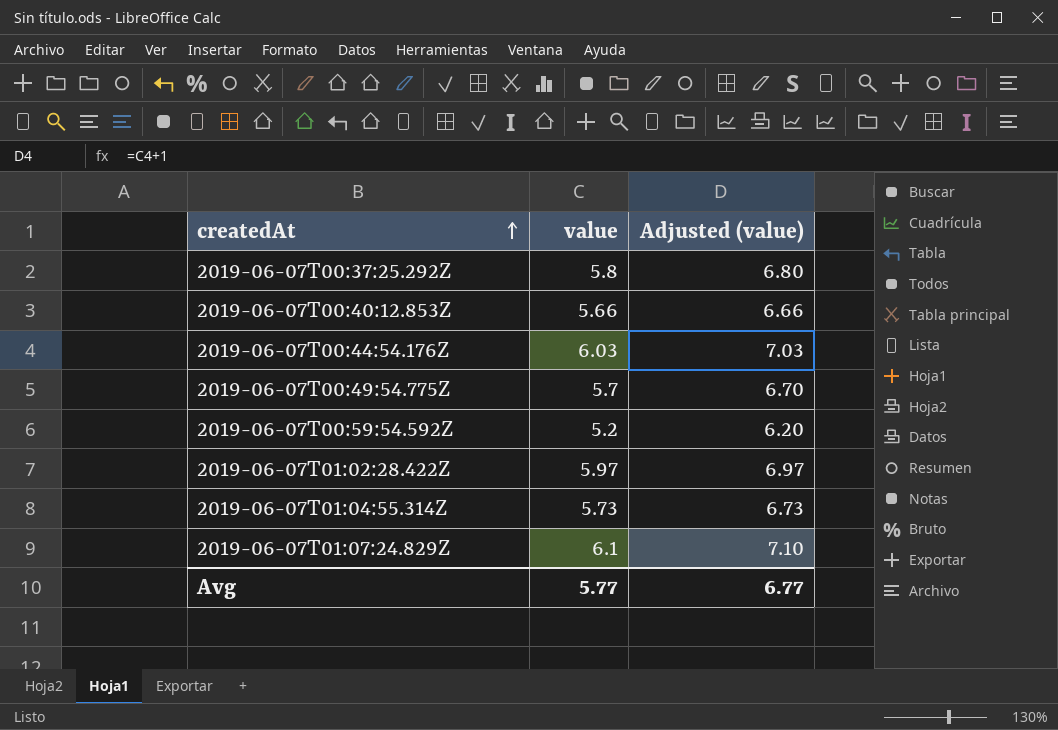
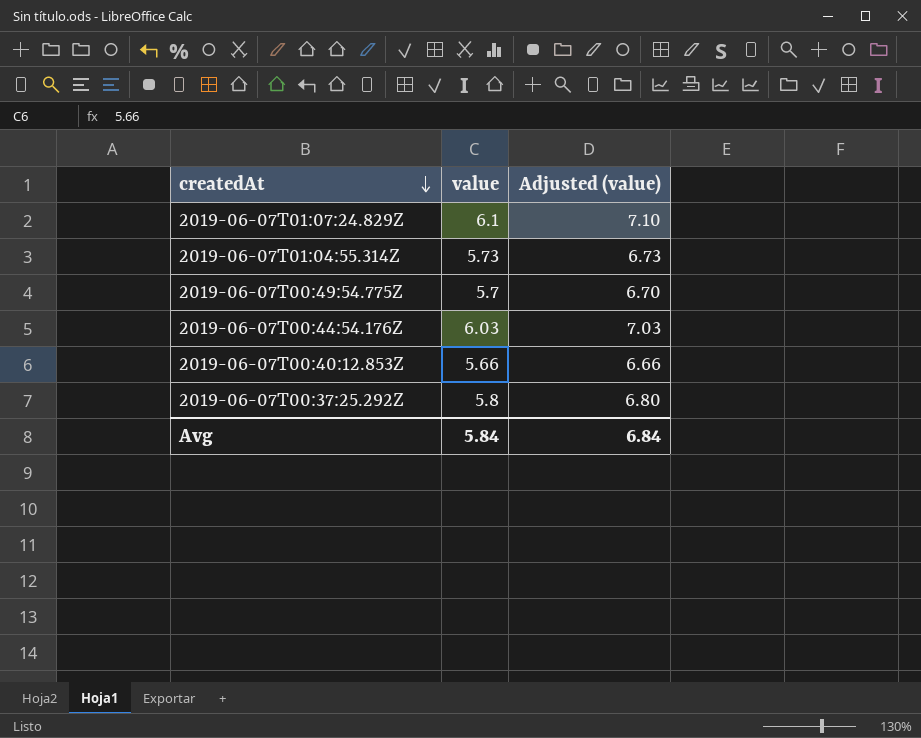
row order: createdAt ascending -> createdAt descending
row 2019-06-07T00:59:54.592Z: 5.2 | 6.20 -> none
row 2019-06-07T01:02:28.422Z: 5.97 | 6.97 -> none
Avg | value: 5.77 -> 5.84
Avg | Adjusted (value): 6.77 -> 6.84

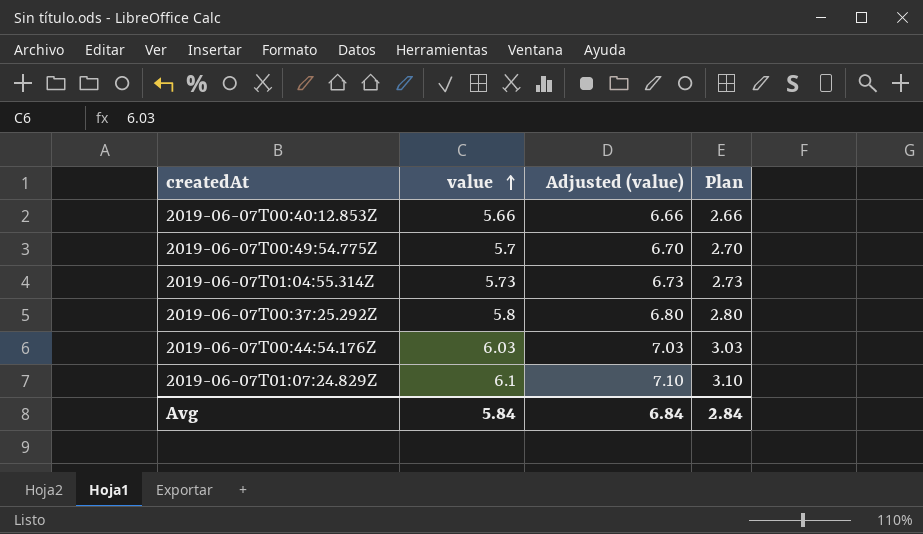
row order: createdAt descending -> value ascending
column Plan | formula: none -> [value] - 3

